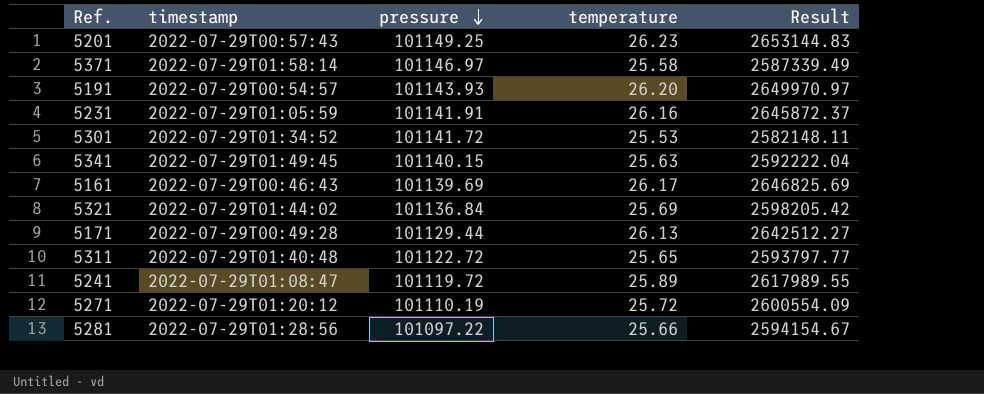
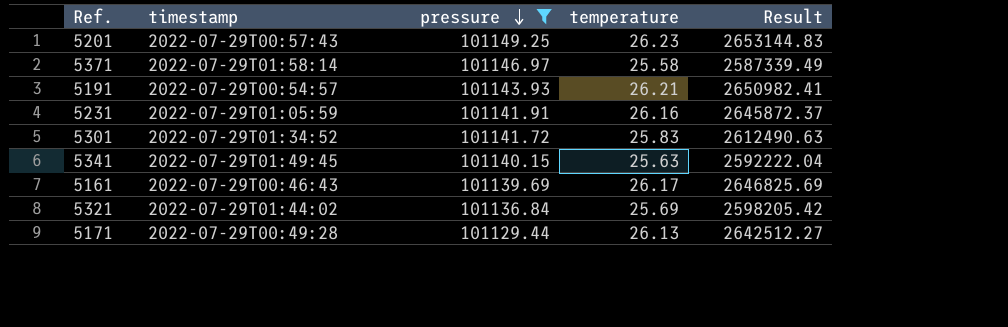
filter: none -> pressure >= 101129.44
5191 | temperature: 26.20 -> 26.21
5191 | Result: 2649970.97 -> 2650982.41
5301 | temperature: 25.53 -> 25.83
5301 | Result: 2582148.11 -> 2612490.63

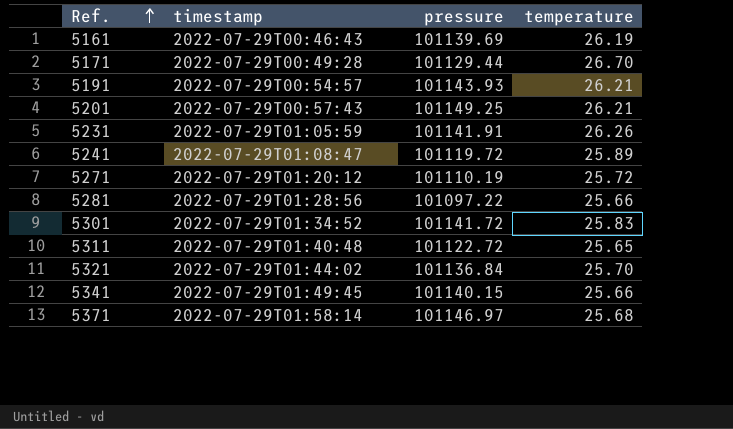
filter: pressure >= 101129.44 -> none
row order: pressure descending -> Ref. ascending
column Result | formula: [pressure] * [temperature] -> none
5161 | temperature: 26.17 -> 26.19
5171 | temperature: 26.13 -> 26.70
5201 | temperature: 26.23 -> 26.21
5231 | temperature: 26.16 -> 26.26
5321 | temperature: 25.69 -> 25.70
5341 | temperature: 25.63 -> 25.66
5371 | temperature: 25.58 -> 25.68

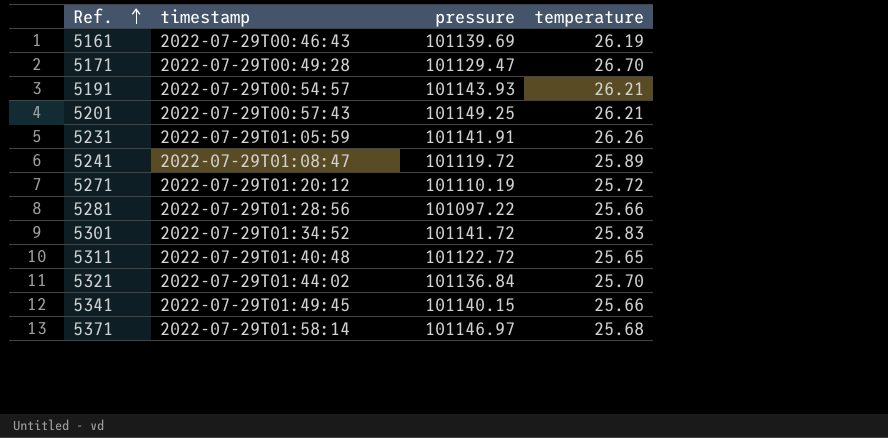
5171 | pressure: 101129.44 -> 101129.47

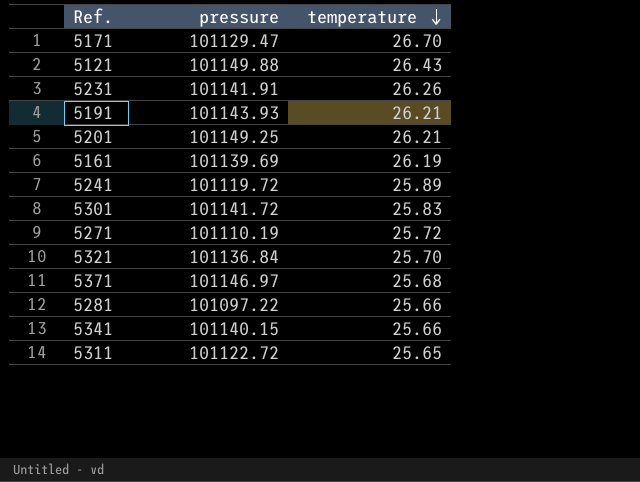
row order: Ref. ascending -> temperature descending
column timestamp | position: 2 -> none
row 5121: none -> 101149.88 | 26.43

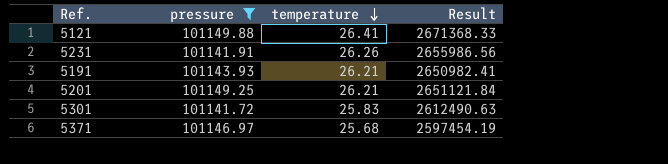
filter: none -> pressure >= 101141.72
column Result | formula: none -> [pressure] * [temperature]
5121 | temperature: 26.43 -> 26.41

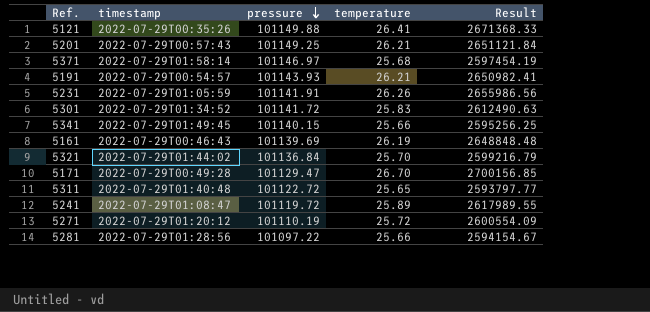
filter: pressure >= 101141.72 -> none
row order: temperature descending -> pressure descending
column timestamp | position: none -> 2

